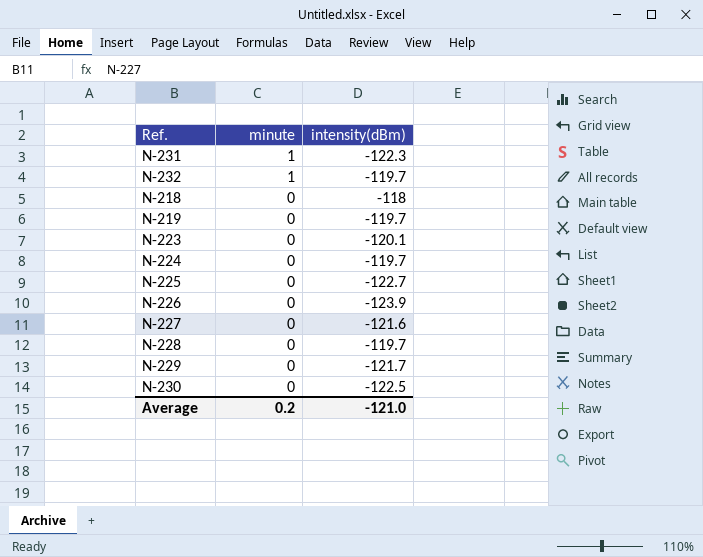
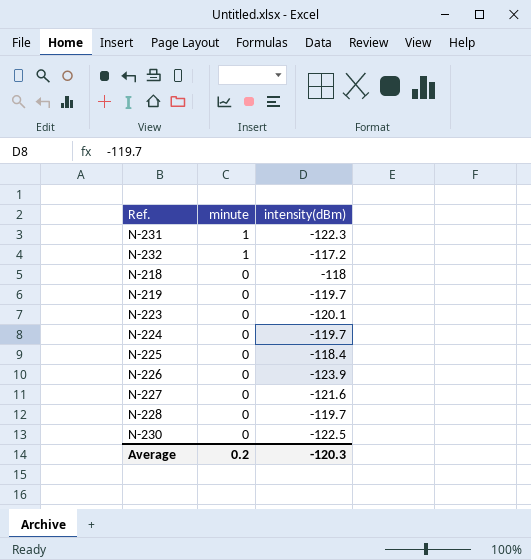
row N-229: 0 | -121.7 -> none
N-232 | intensity(dBm): -119.7 -> -117.2
N-225 | intensity(dBm): -122.7 -> -118.4
Average | intensity(dBm): -121.0 -> -120.3

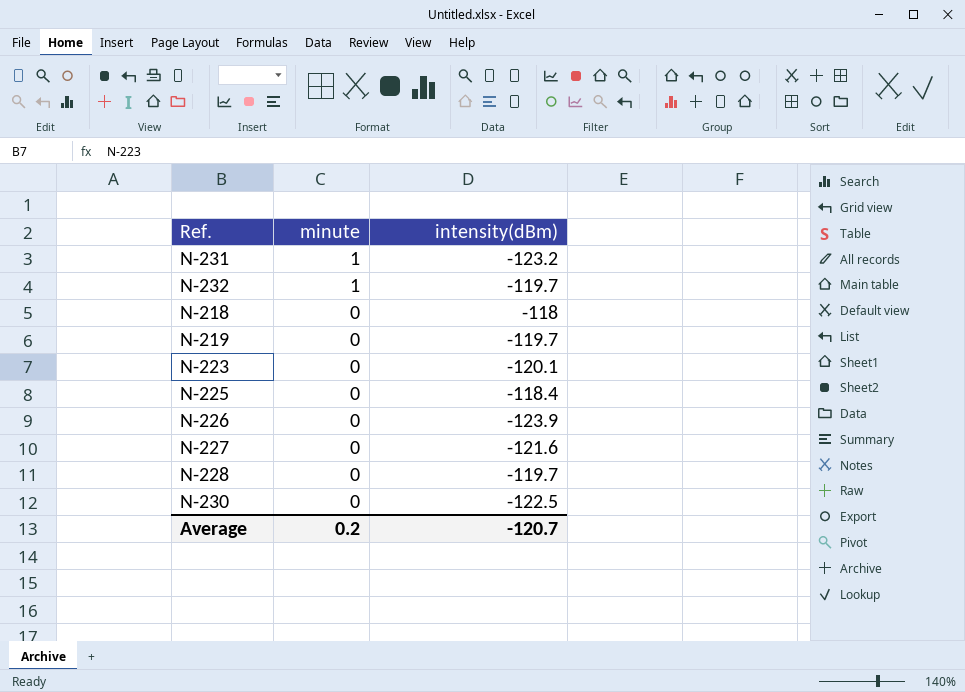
row N-224: 0 | -119.7 -> none
N-231 | intensity(dBm): -122.3 -> -123.2
N-232 | intensity(dBm): -117.2 -> -119.7
Average | intensity(dBm): -120.3 -> -120.7

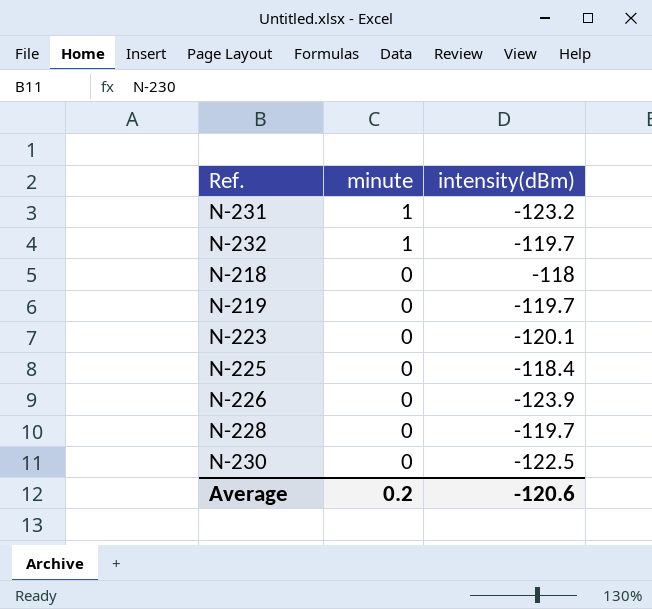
row N-227: 0 | -121.6 -> none
Average | intensity(dBm): -120.7 -> -120.6

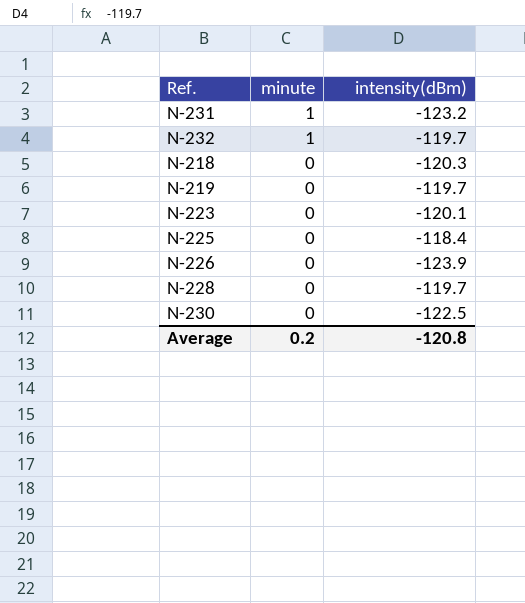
N-218 | intensity(dBm): -118 -> -120.3
Average | intensity(dBm): -120.6 -> -120.8

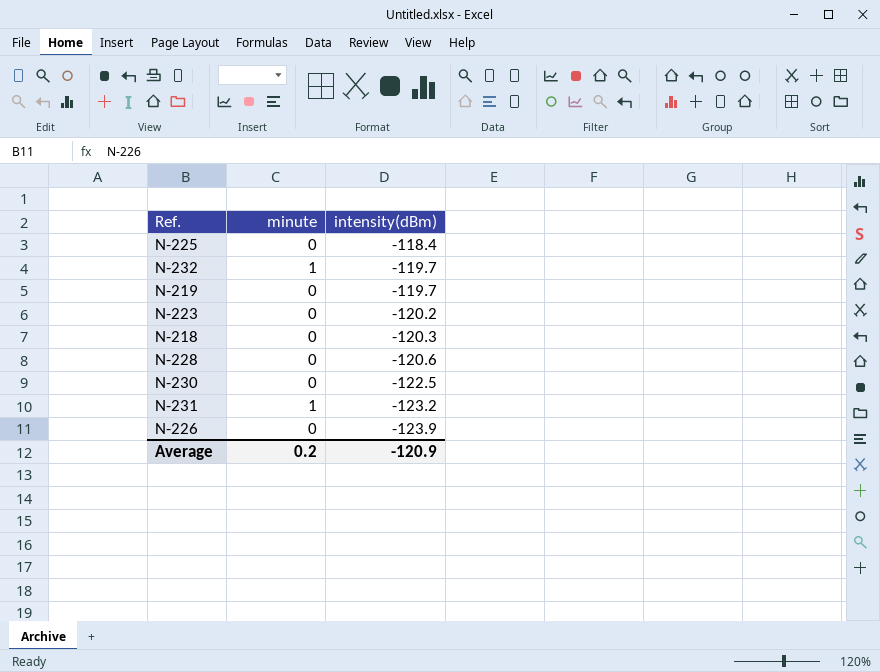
row order: minute descending -> intensity(dBm) descending
N-223 | intensity(dBm): -120.1 -> -120.2
N-228 | intensity(dBm): -119.7 -> -120.6
Average | intensity(dBm): -120.8 -> -120.9

